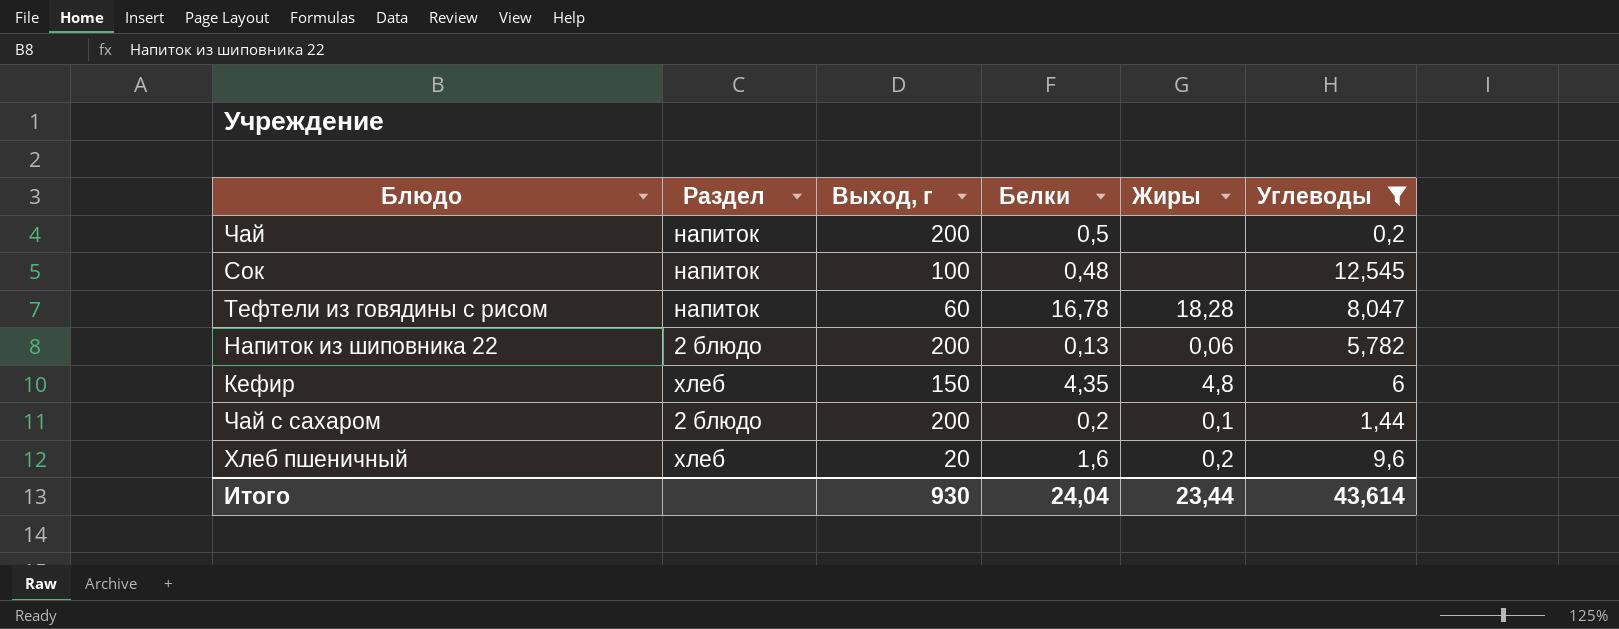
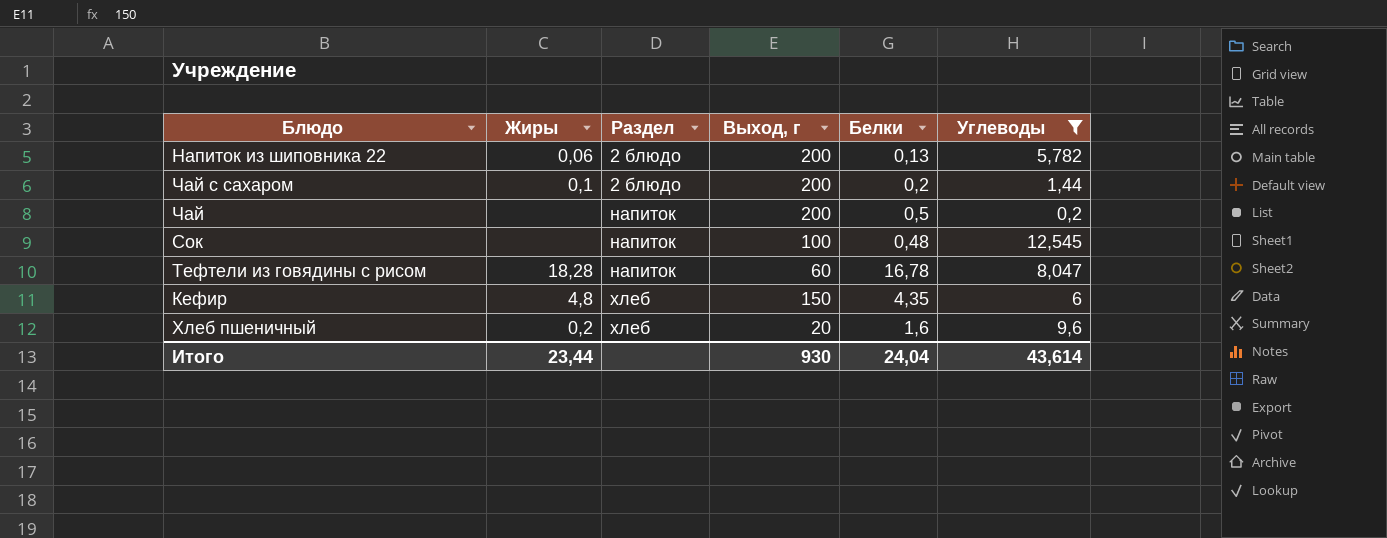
row order: none -> Раздел ascending
column Жиры | position: 5 -> 2

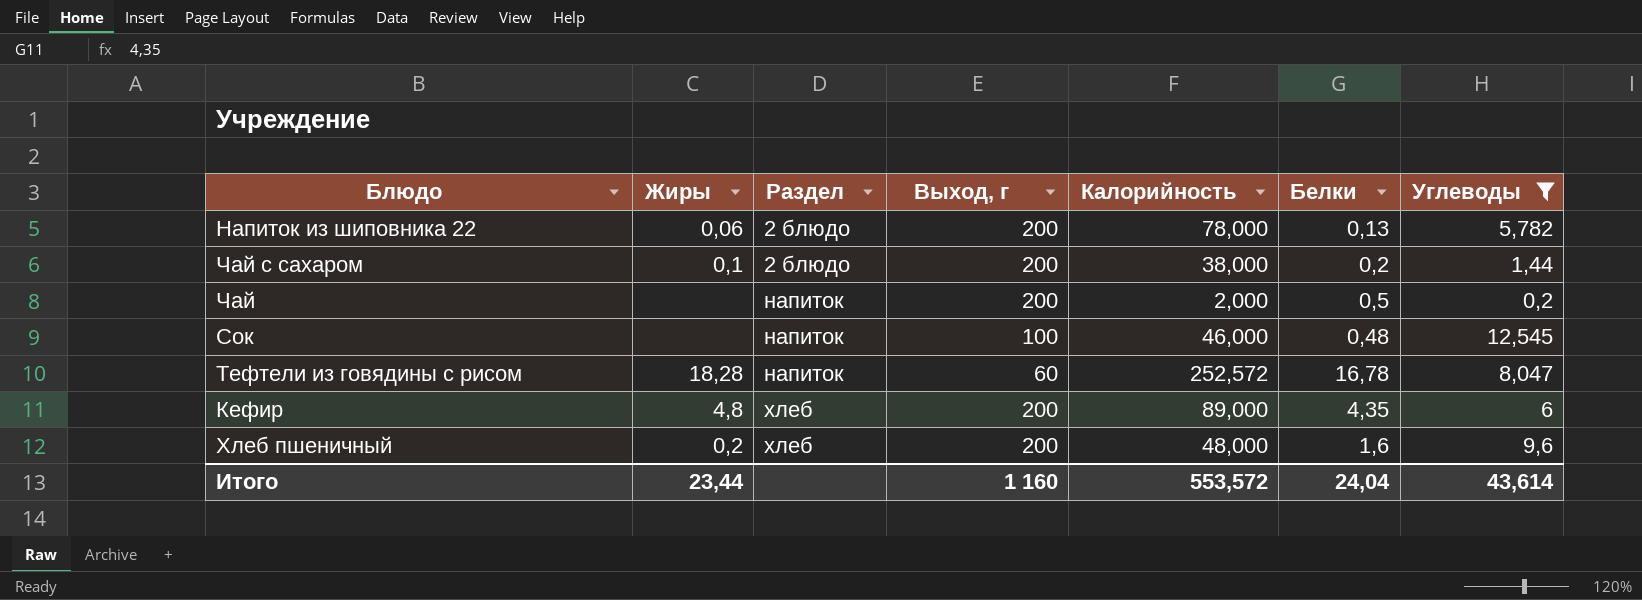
column Калорийность | position: none -> 5
Кефир | Выход, г: 150 -> 200
Хлеб пшеничный | Выход, г: 20 -> 200
Итого | Выход, г: 930 -> 1 160

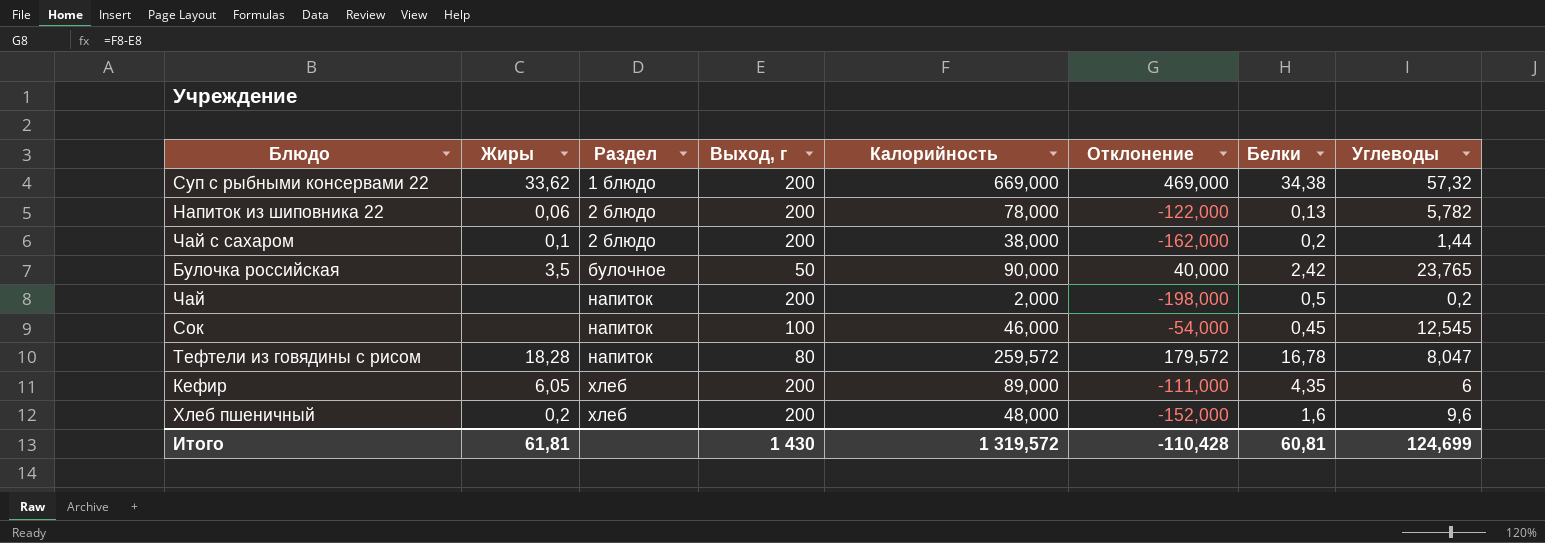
filter: Углеводы <= 12,545 -> none
column Отклонение | formula: none -> [Калорийность] - [Выход, г]
Сок | Белки: 0,48 -> 0,45
Тефтели из говядины с рисом | Выход, г: 60 -> 80
Тефтели из говядины с рисом | Калорийность: 252,572 -> 259,572
Кефир | Жиры: 4,8 -> 6,05
Итого | Жиры: 23,44 -> 61,81
Итого | Выход, г: 1 160 -> 1 430
Итого | Калорийность: 553,572 -> 1 319,572
Итого | Белки: 24,04 -> 60,81
Итого | Углеводы: 43,614 -> 124,699

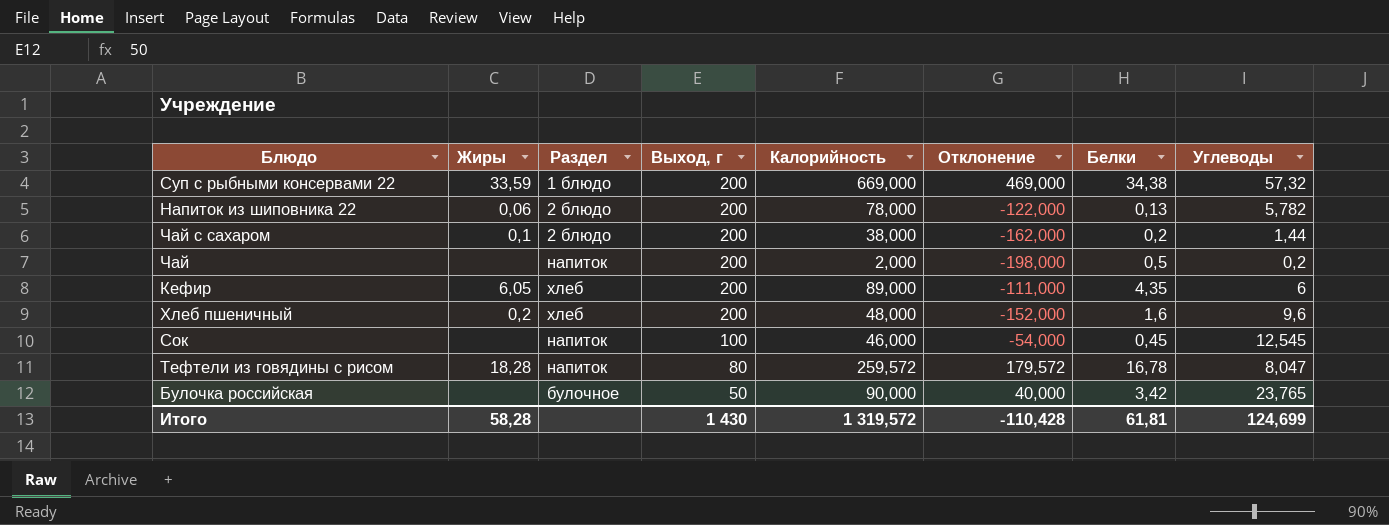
row order: Раздел ascending -> Выход, г descending
Суп с рыбными консервами 22 | Жиры: 33,62 -> 33,59
Булочка российская | Жиры: 3,5 -> none
Булочка российская | Белки: 2,42 -> 3,42
Итого | Жиры: 61,81 -> 58,28
Итого | Белки: 60,81 -> 61,81

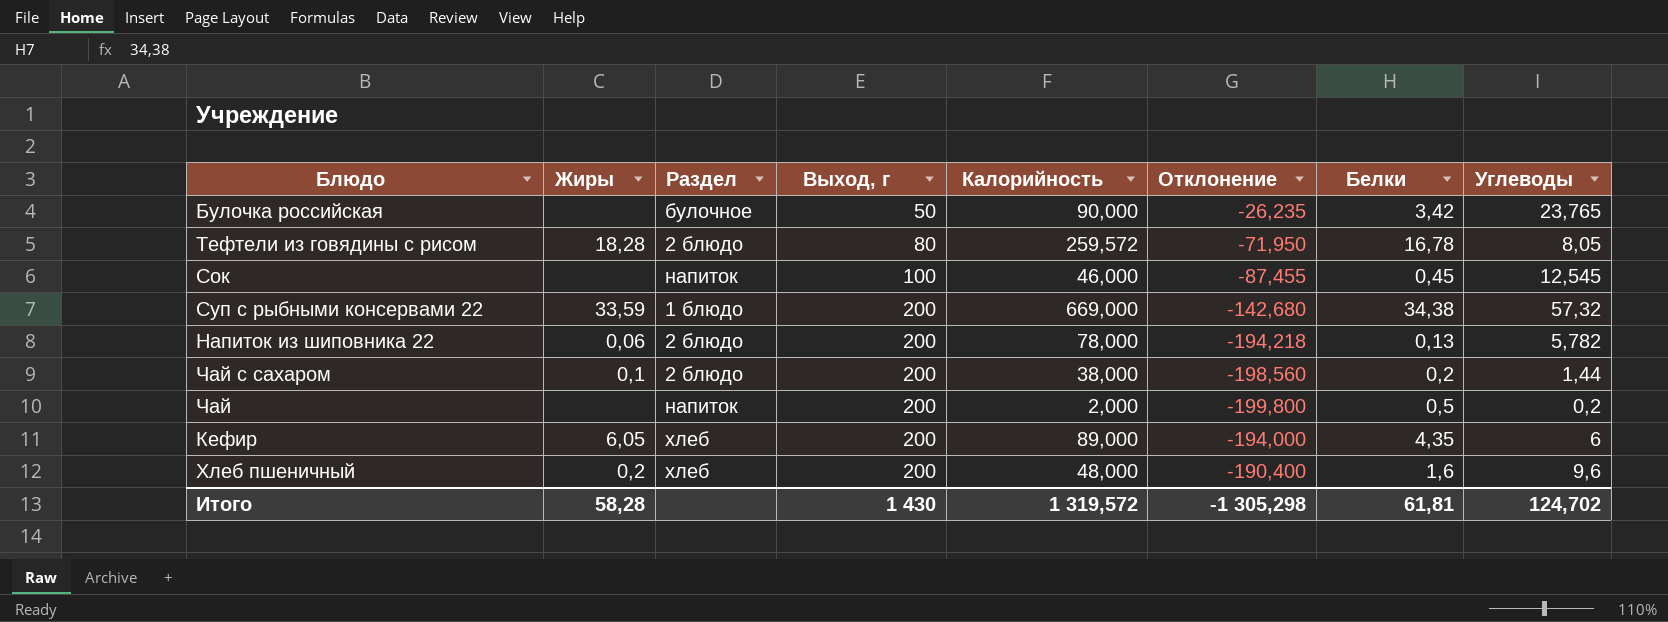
row order: Выход, г descending -> Выход, г ascending
column Отклонение | formula: [Калорийность] - [Выход, г] -> [Углеводы] - [Выход, г]
Тефтели из говядины с рисом | Раздел: напиток -> 2 блюдо
Тефтели из говядины с рисом | Углеводы: 8,047 -> 8,05
Итого | Отклонение: -110,428 -> -1 305,298
Итого | Углеводы: 124,699 -> 124,702

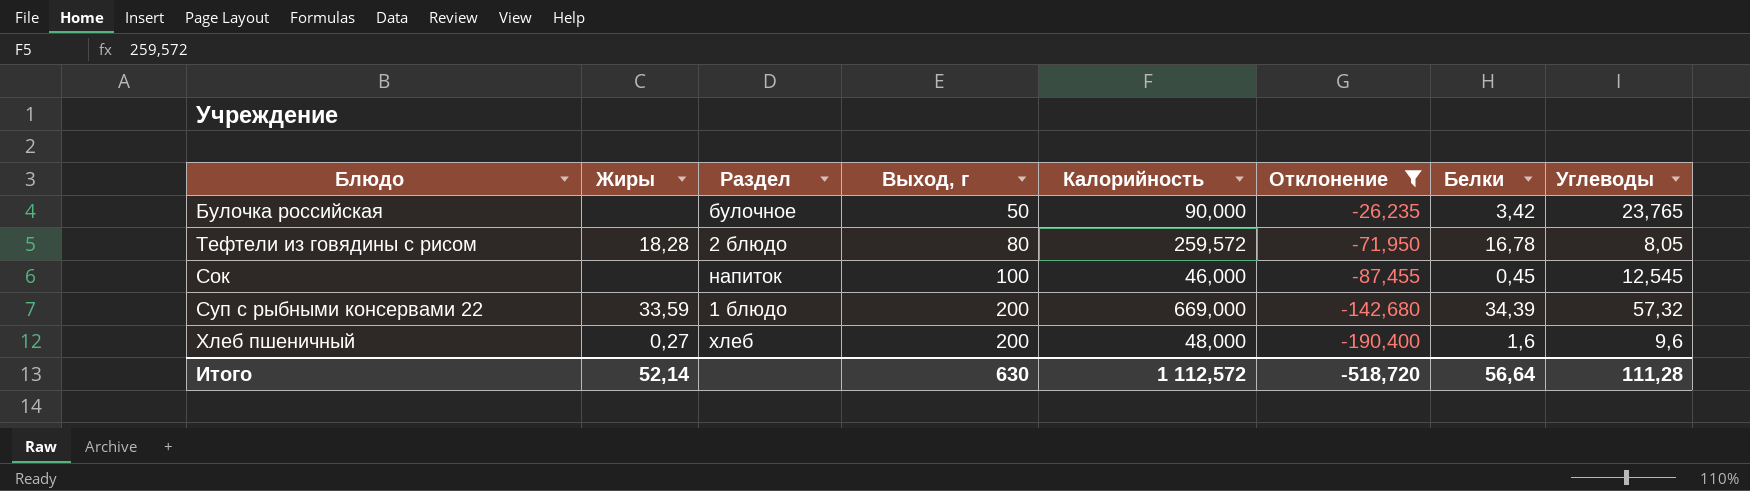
filter: none -> Отклонение >= -190,400
Суп с рыбными консервами 22 | Белки: 34,38 -> 34,39
Хлеб пшеничный | Жиры: 0,2 -> 0,27
Итого | Жиры: 58,28 -> 52,14
Итого | Выход, г: 1 430 -> 630
Итого | Калорийность: 1 319,572 -> 1 112,572
Итого | Отклонение: -1 305,298 -> -518,720
Итого | Белки: 61,81 -> 56,64
Итого | Углеводы: 124,702 -> 111,28

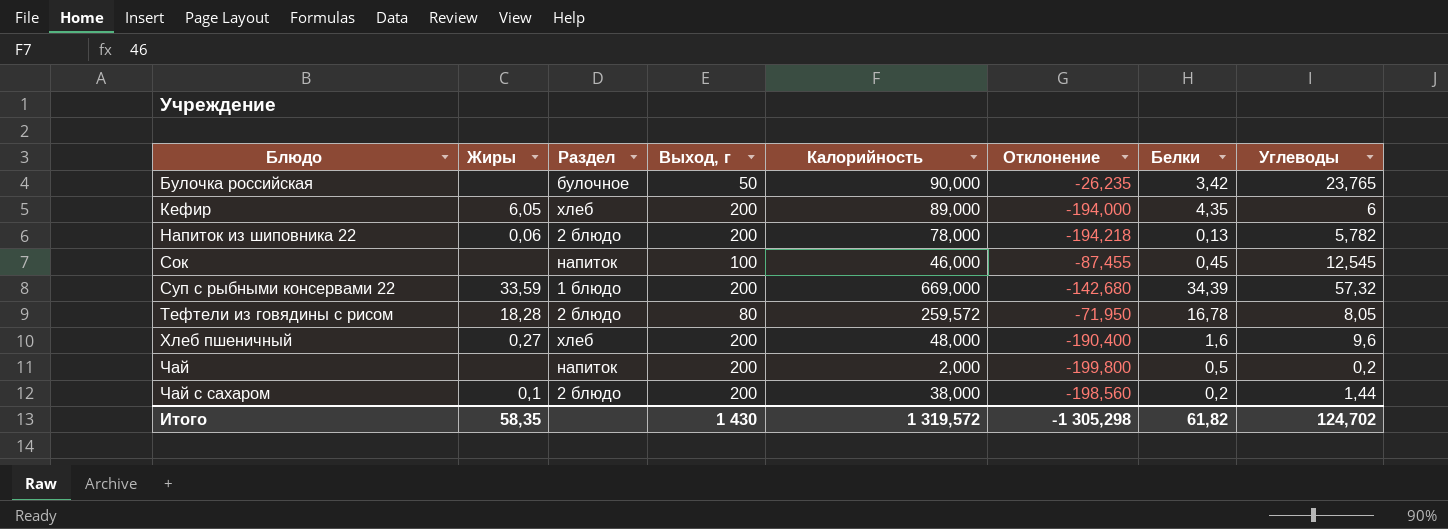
filter: Отклонение >= -190,400 -> none
row order: Выход, г ascending -> Блюдо ascending
Итого | Жиры: 52,14 -> 58,35
Итого | Выход, г: 630 -> 1 430
Итого | Калорийность: 1 112,572 -> 1 319,572
Итого | Отклонение: -518,720 -> -1 305,298
Итого | Белки: 56,64 -> 61,82
Итого | Углеводы: 111,28 -> 124,702

